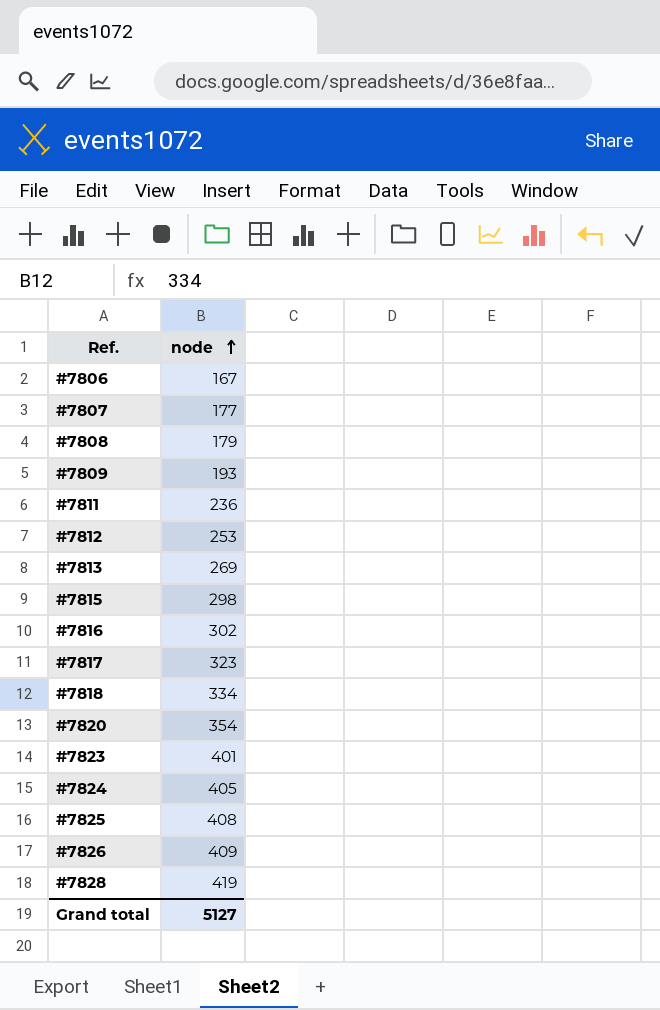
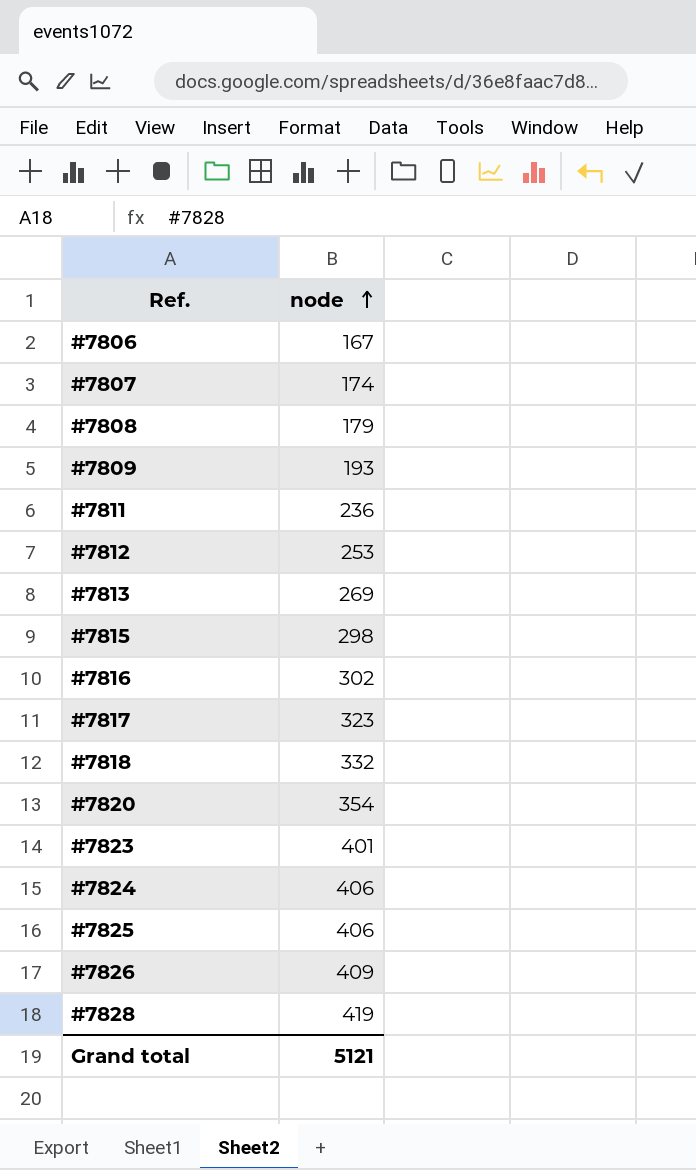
#7807 | node: 177 -> 174
#7818 | node: 334 -> 332
#7824 | node: 405 -> 406
#7825 | node: 408 -> 406
Grand total | node: 5127 -> 5121

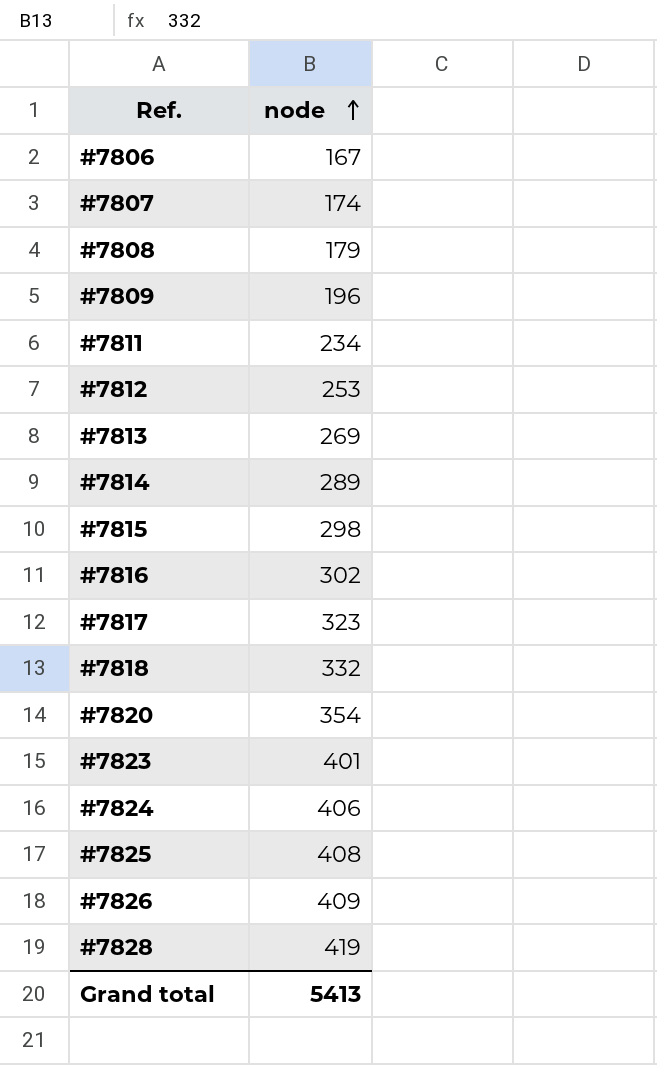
#7809 | node: 193 -> 196
#7811 | node: 236 -> 234
row #7814: none -> 289
#7825 | node: 406 -> 408
Grand total | node: 5121 -> 5413

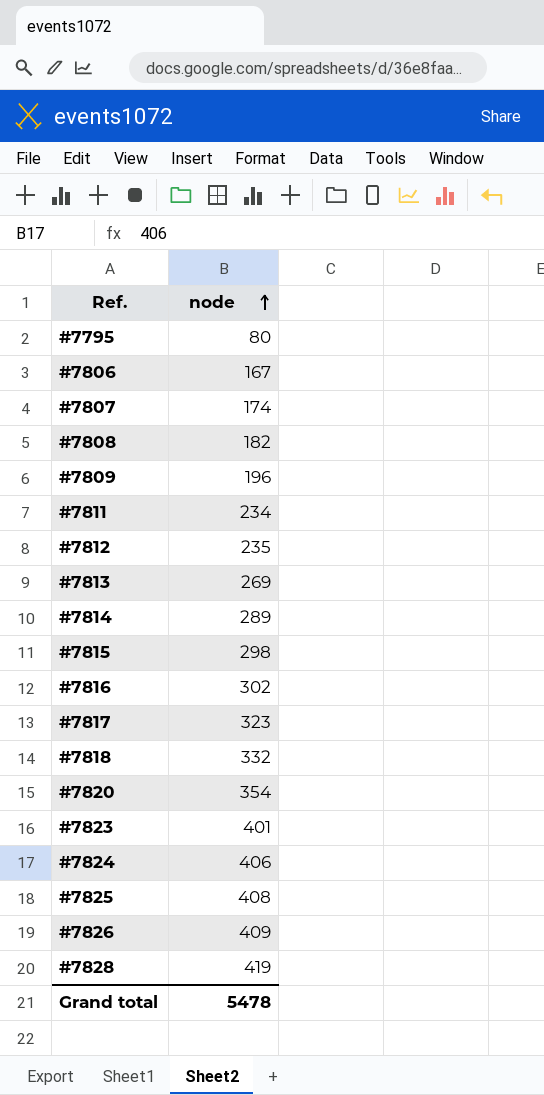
row #7795: none -> 80
#7808 | node: 179 -> 182
#7812 | node: 253 -> 235
Grand total | node: 5413 -> 5478

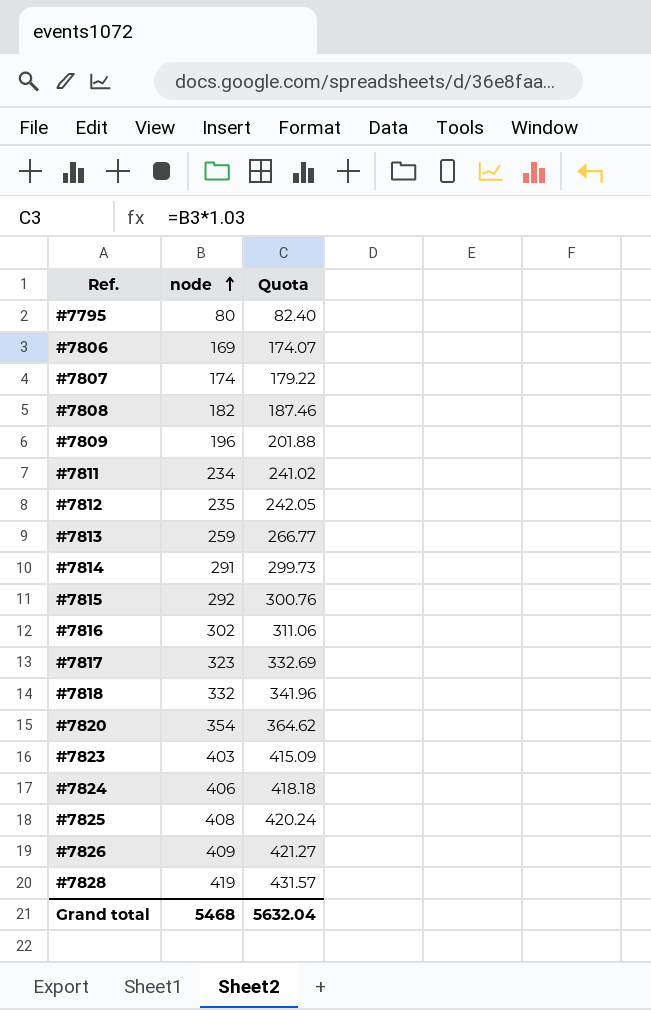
column Quota | formula: none -> [node] * 1.03
#7806 | node: 167 -> 169
#7813 | node: 269 -> 259
#7814 | node: 289 -> 291
#7815 | node: 298 -> 292
#7823 | node: 401 -> 403
Grand total | node: 5478 -> 5468

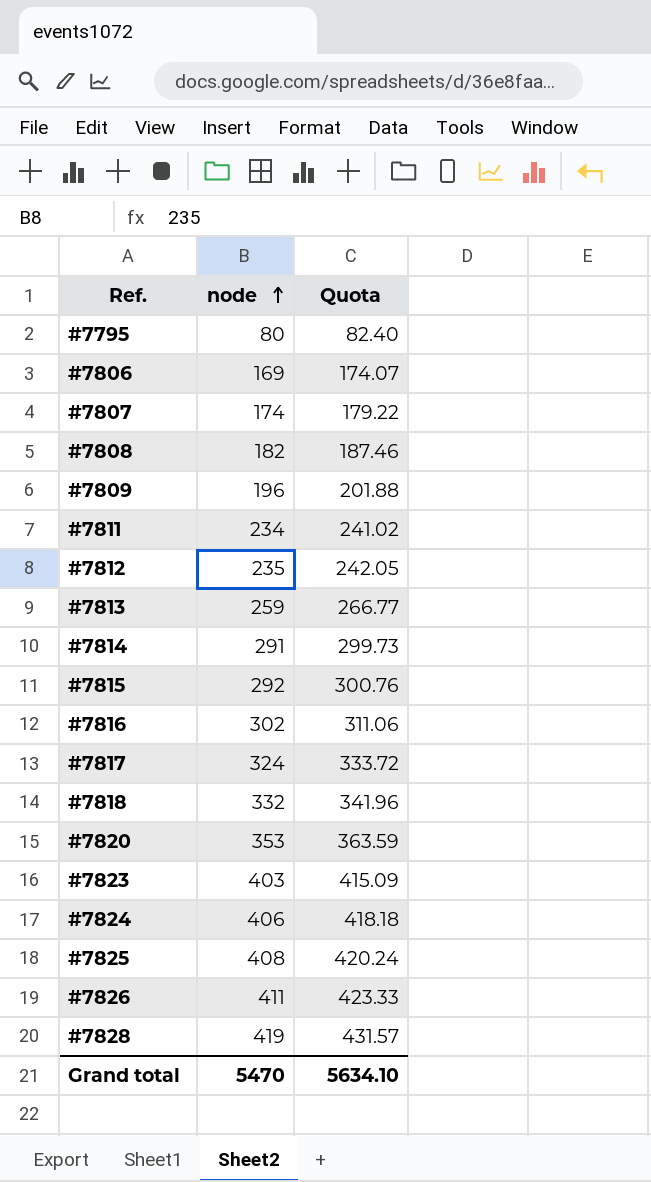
#7817 | node: 323 -> 324
#7817 | Quota: 332.69 -> 333.72
#7820 | node: 354 -> 353
#7820 | Quota: 364.62 -> 363.59
#7826 | node: 409 -> 411
#7826 | Quota: 421.27 -> 423.33
Grand total | node: 5468 -> 5470
Grand total | Quota: 5632.04 -> 5634.10

